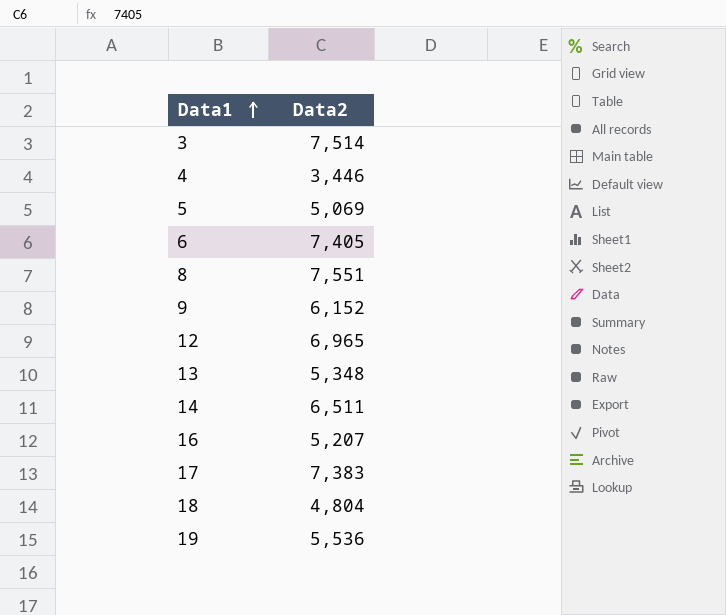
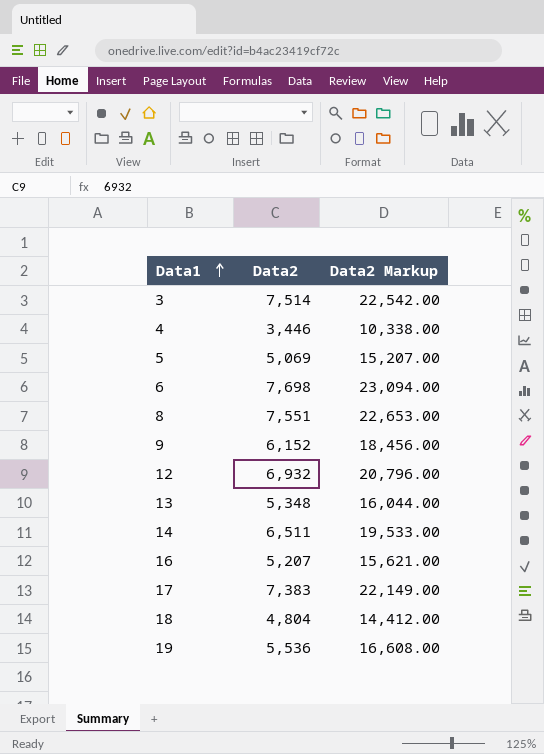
column Data2 Markup | formula: none -> [Data2] * 3
6 | Data2: 7,405 -> 7,698
12 | Data2: 6,965 -> 6,932

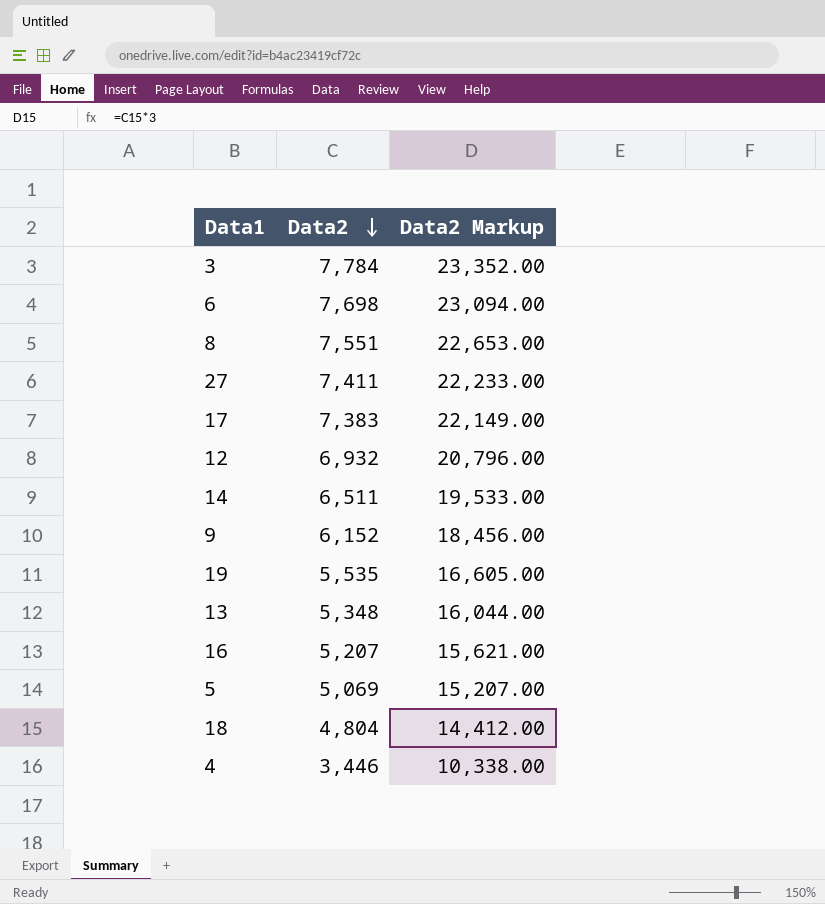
row order: Data1 ascending -> Data2 descending
3 | Data2: 7,514 -> 7,784
3 | Data2 Markup: 22,542.00 -> 23,352.00
row 27: none -> 7,411 | 22,233.00
19 | Data2: 5,536 -> 5,535
19 | Data2 Markup: 16,608.00 -> 16,605.00

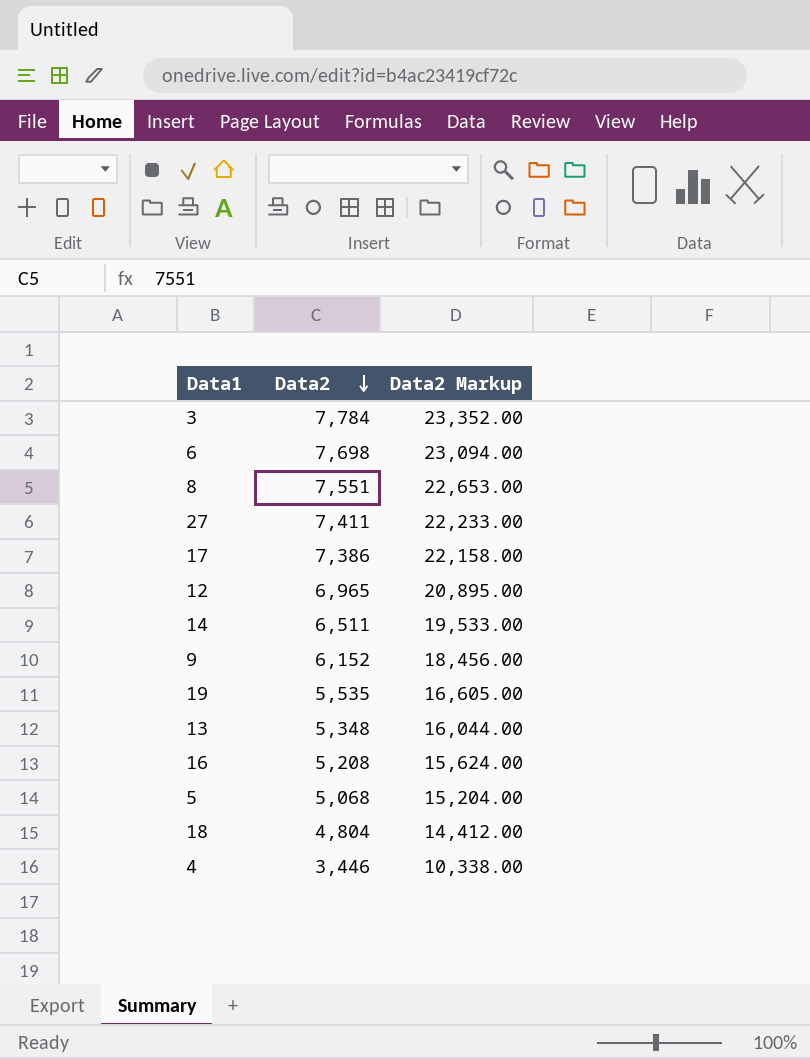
17 | Data2: 7,383 -> 7,386
17 | Data2 Markup: 22,149.00 -> 22,158.00
12 | Data2: 6,932 -> 6,965
12 | Data2 Markup: 20,796.00 -> 20,895.00
16 | Data2: 5,207 -> 5,208
16 | Data2 Markup: 15,621.00 -> 15,624.00
5 | Data2: 5,069 -> 5,068
5 | Data2 Markup: 15,207.00 -> 15,204.00

